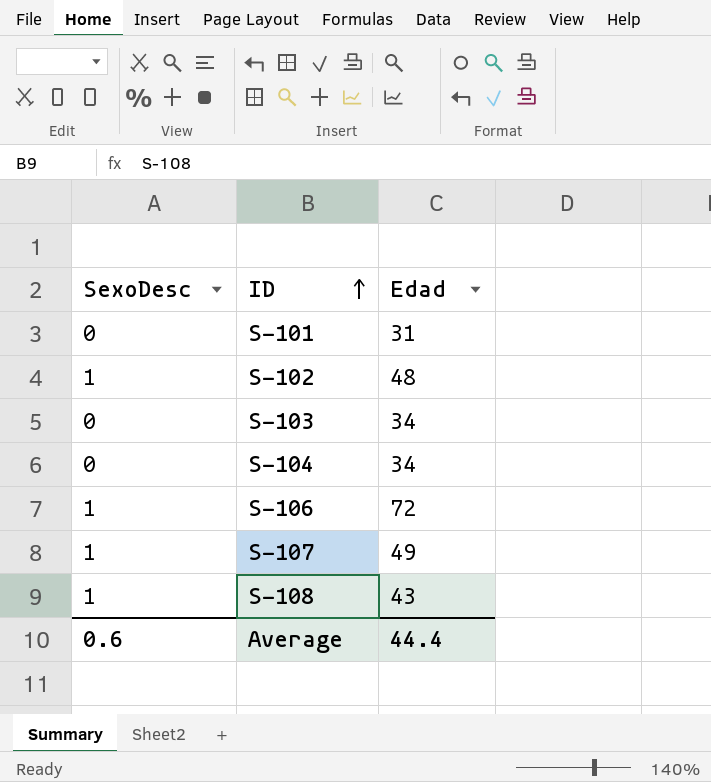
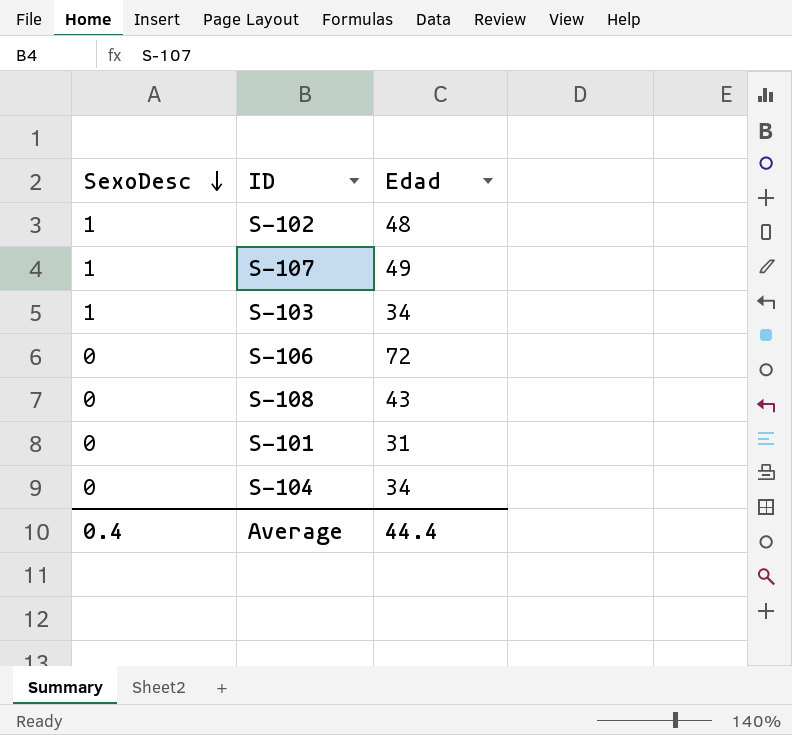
row order: ID ascending -> SexoDesc descending
S-103 | SexoDesc: 0 -> 1
S-106 | SexoDesc: 1 -> 0
S-108 | SexoDesc: 1 -> 0
Average | SexoDesc: 0.6 -> 0.4

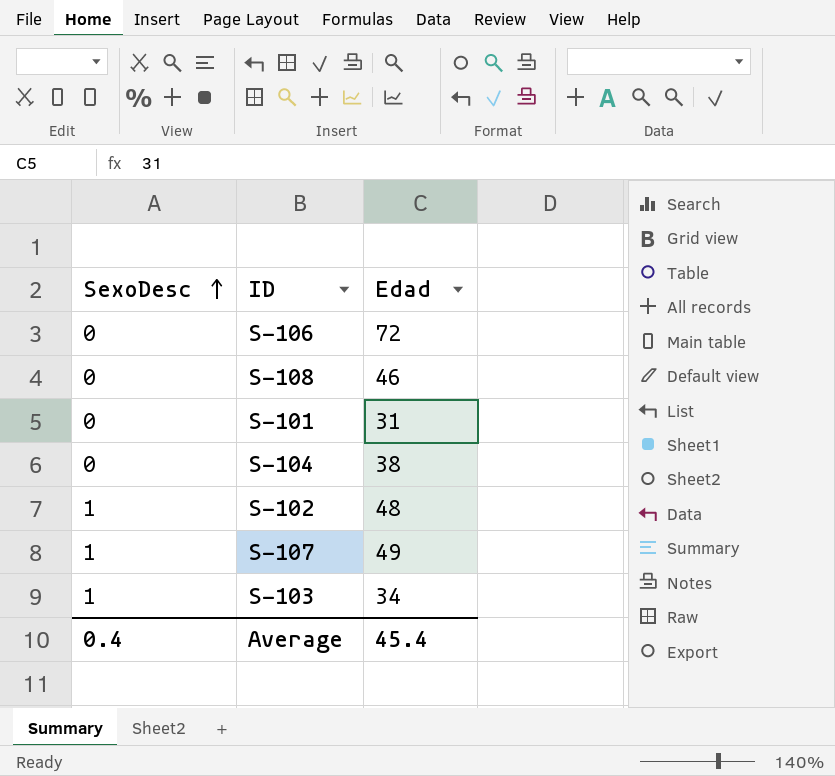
row order: SexoDesc descending -> SexoDesc ascending
S-108 | Edad: 43 -> 46
S-104 | Edad: 34 -> 38
Average | Edad: 44.4 -> 45.4

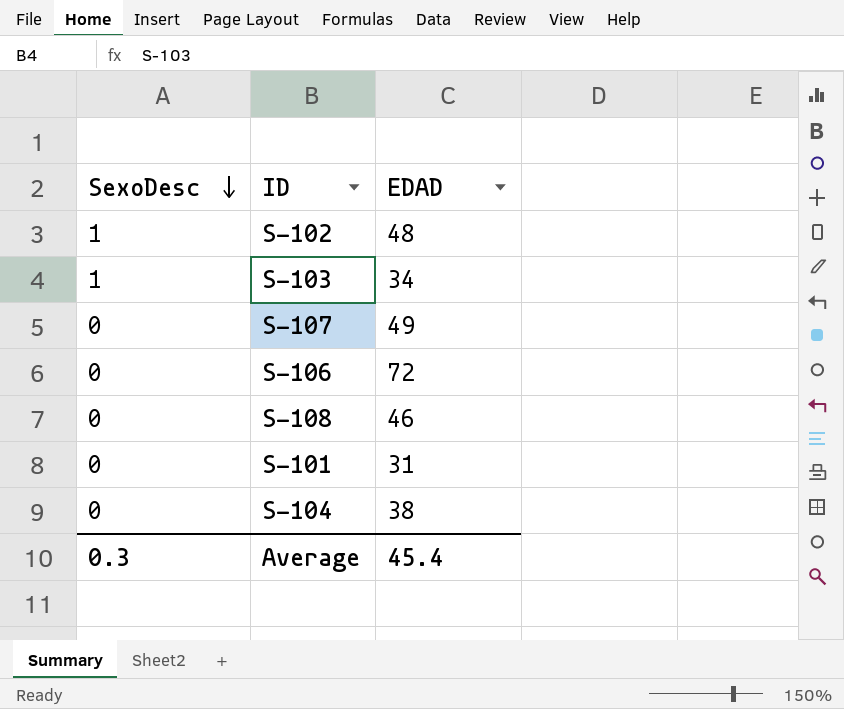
row order: SexoDesc ascending -> SexoDesc descending
column name: Edad -> EDAD
S-107 | SexoDesc: 1 -> 0
Average | SexoDesc: 0.4 -> 0.3

